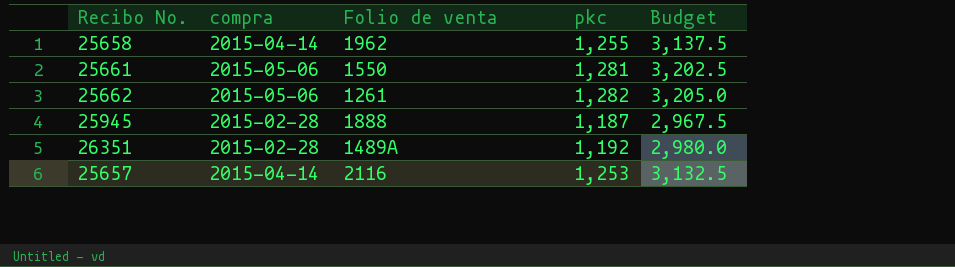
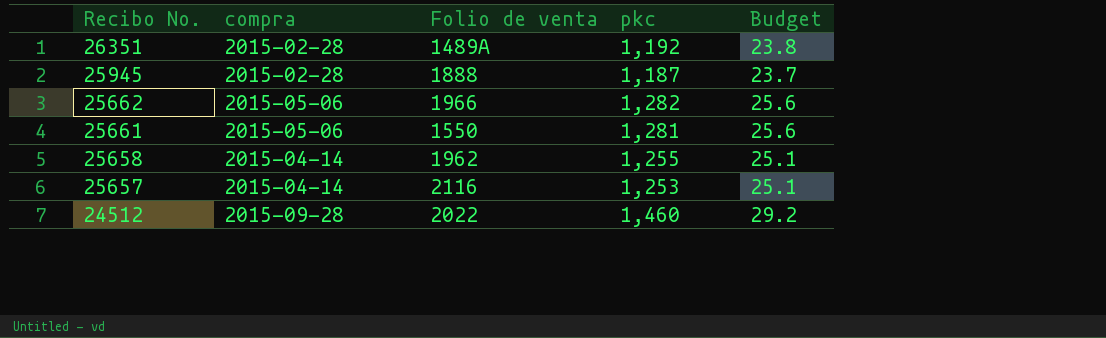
row order: none -> Recibo No. descending
column Budget | formula: [pkc] * 2.5 -> [pkc] * 0.02
25662 | Folio de venta: 1261 -> 1966
row 24512: none -> 2015-09-28 | 2022 | 1,460 | 29.2

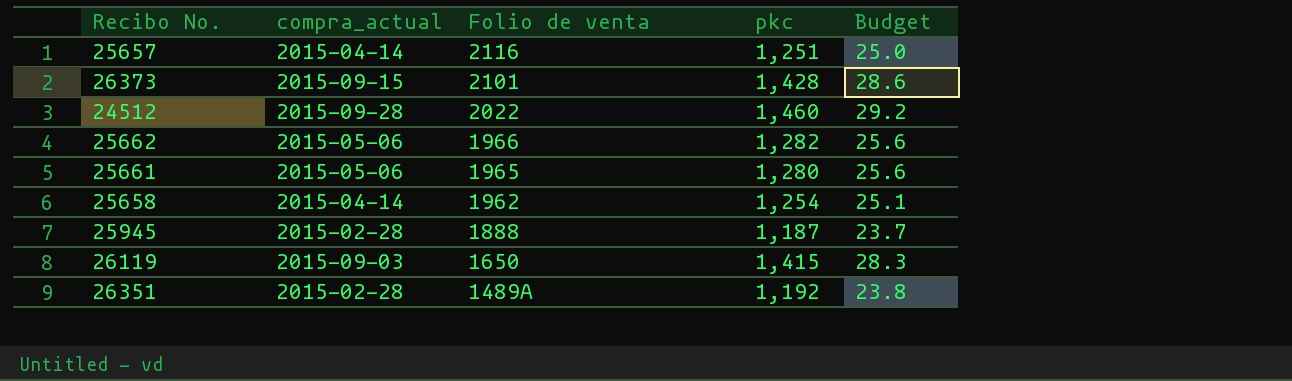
row order: Recibo No. descending -> Folio de venta descending
column name: compra -> compra_actual
25657 | pkc: 1,253 -> 1,251
25657 | Budget: 25.1 -> 25.0
row 26373: none -> 2015-09-15 | 2101 | 1,428 | 28.6
25661 | Folio de venta: 1550 -> 1965
25661 | pkc: 1,281 -> 1,280
25658 | pkc: 1,255 -> 1,254
row 26119: none -> 2015-09-03 | 1650 | 1,415 | 28.3

